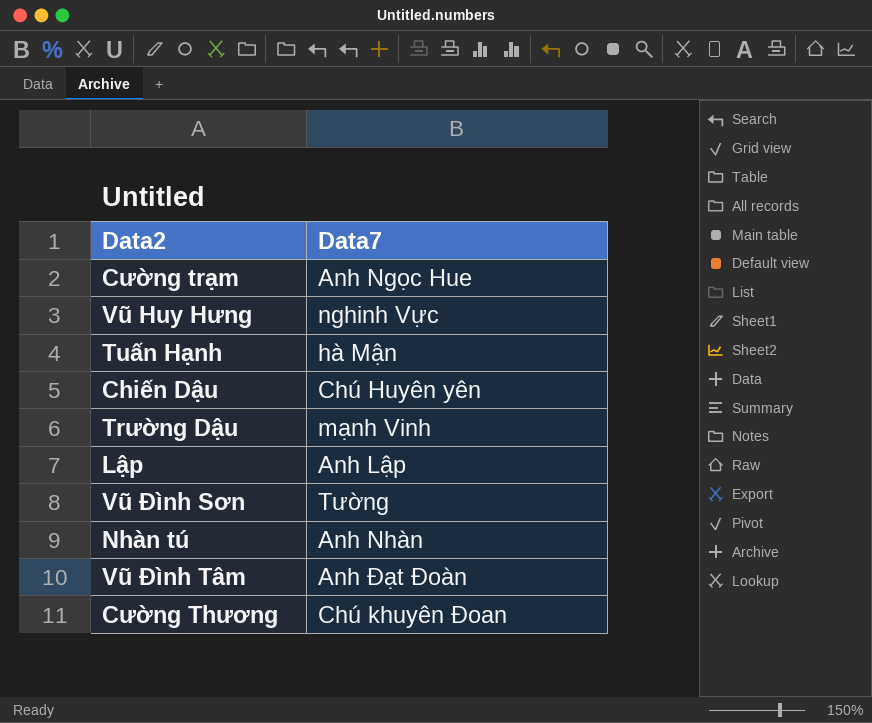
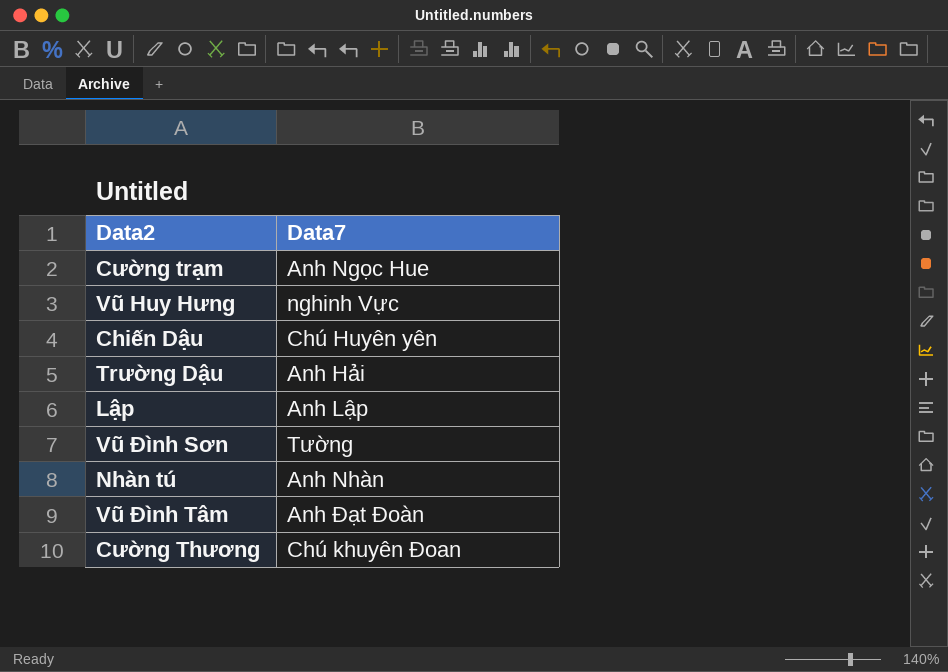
row Tuấn Hạnh: hà Mận -> none
Trường Dậu | Data7: mạnh Vinh -> Anh Hải

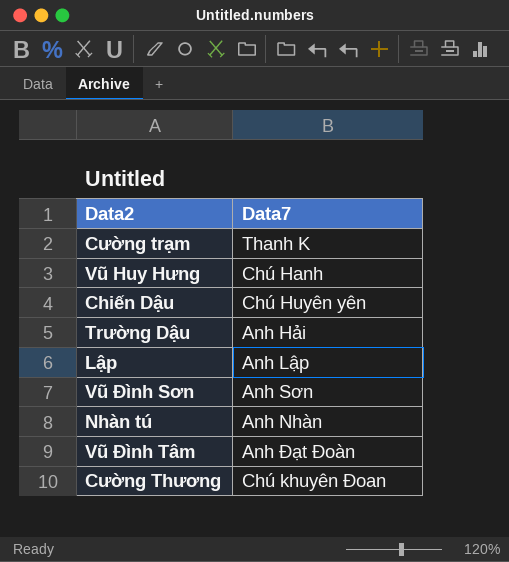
Cường trạm | Data7: Anh Ngọc Hue -> Thanh K
Vũ Huy Hưng | Data7: nghinh Vực -> Chú Hanh
Vũ Đình Sơn | Data7: Tường -> Anh Sơn

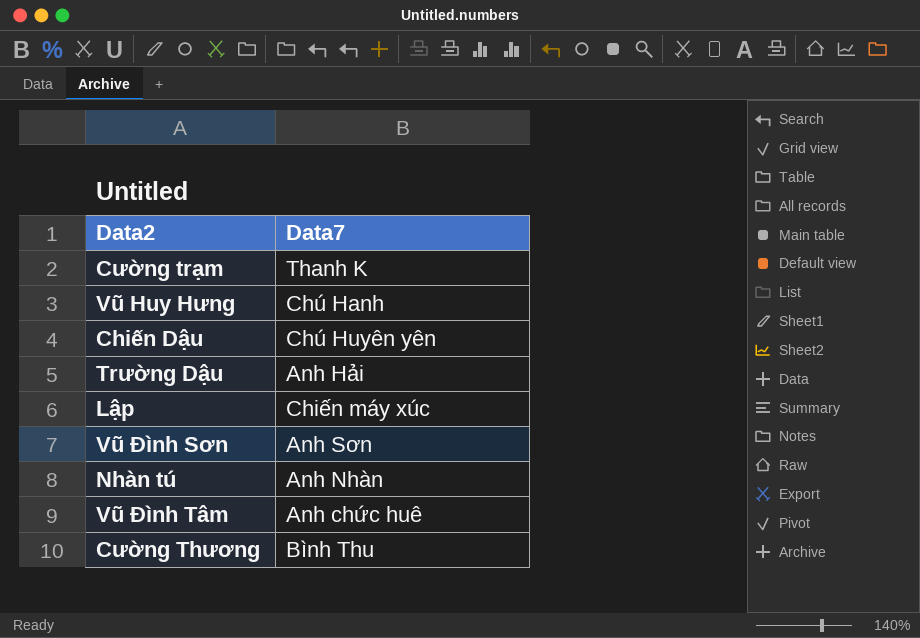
Lập | Data7: Anh Lập -> Chiến máy xúc
Vũ Đình Tâm | Data7: Anh Đạt Đoàn -> Anh chức huê
Cường Thương | Data7: Chú khuyên Đoan -> Bình Thu

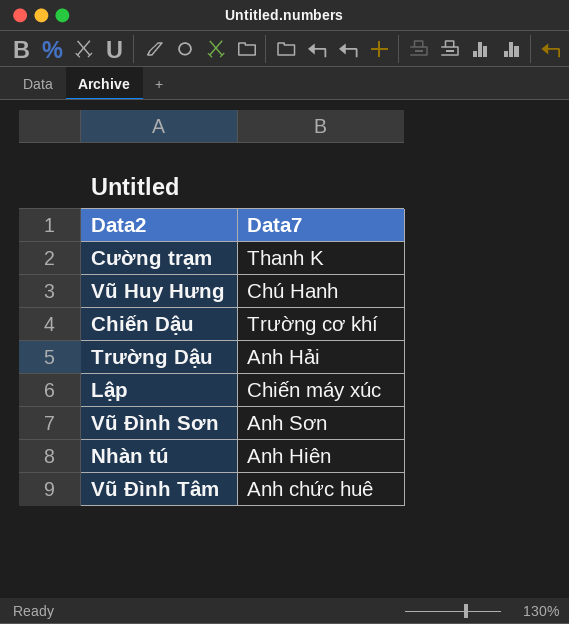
row Cường Thương: Bình Thu -> none
Chiến Dậu | Data7: Chú Huyên yên -> Trường cơ khí
Nhàn tú | Data7: Anh Nhàn -> Anh Hiên

